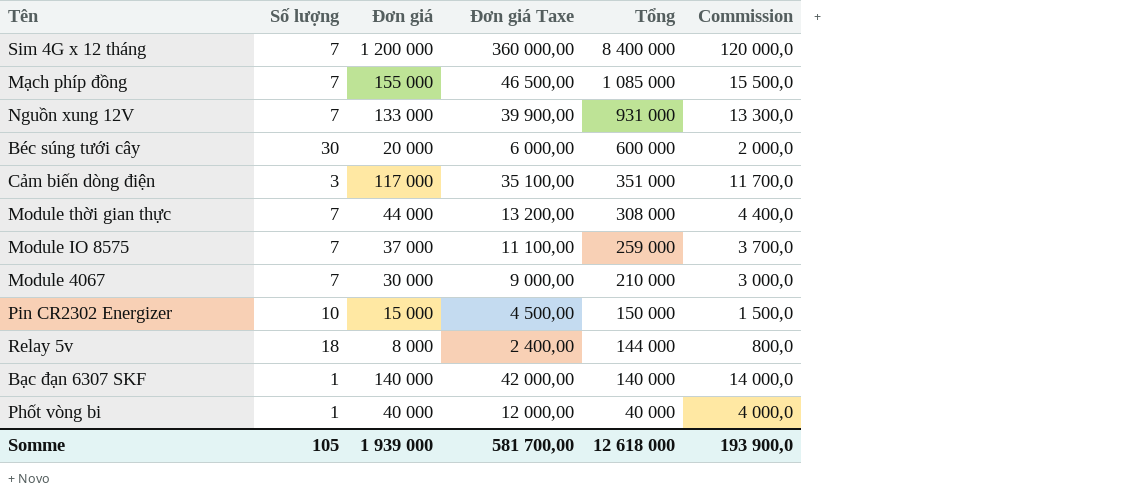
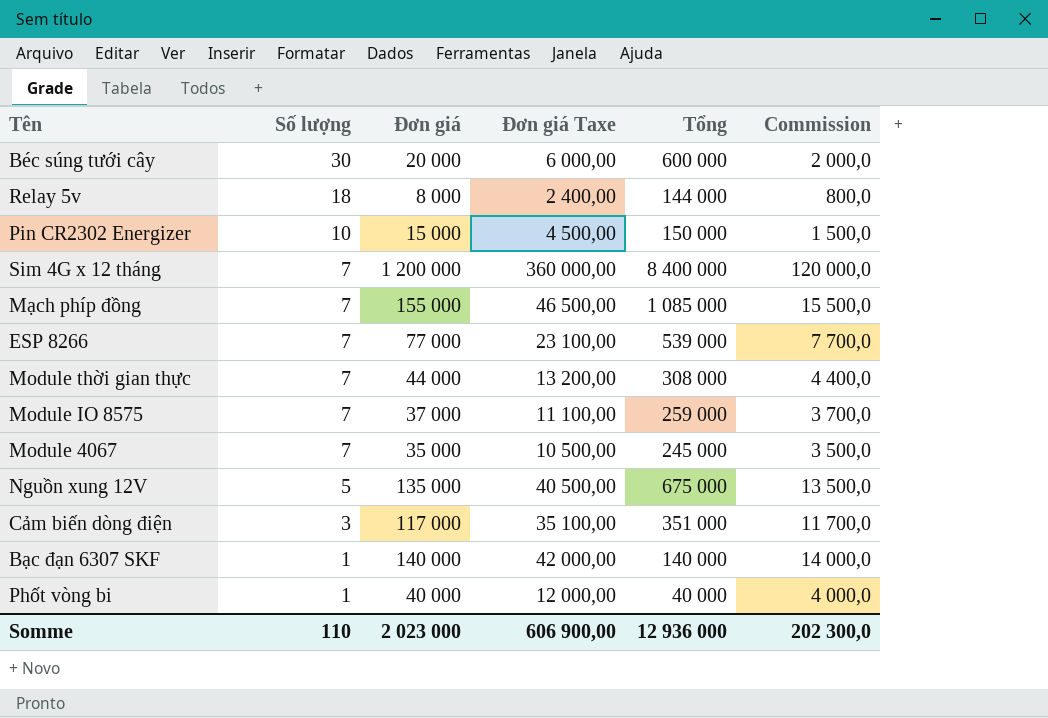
row order: Tổng descending -> Số lượng descending
row ESP 8266: none -> 7 | 77 000 | 23 100,00 | 539 000 | 7 700,0
Module 4067 | Đơn giá: 30 000 -> 35 000
Module 4067 | Đơn giá Taxe: 9 000,00 -> 10 500,00
Module 4067 | Tổng: 210 000 -> 245 000
Module 4067 | Commission: 3 000,0 -> 3 500,0
Nguồn xung 12V | Số lượng: 7 -> 5
Nguồn xung 12V | Đơn giá: 133 000 -> 135 000
Nguồn xung 12V | Đơn giá Taxe: 39 900,00 -> 40 500,00
Nguồn xung 12V | Tổng: 931 000 -> 675 000
Nguồn xung 12V | Commission: 13 300,0 -> 13 500,0
Somme | Số lượng: 105 -> 110
Somme | Đơn giá: 1 939 000 -> 2 023 000
Somme | Đơn giá Taxe: 581 700,00 -> 606 900,00
Somme | Tổng: 12 618 000 -> 12 936 000
Somme | Commission: 193 900,0 -> 202 300,0

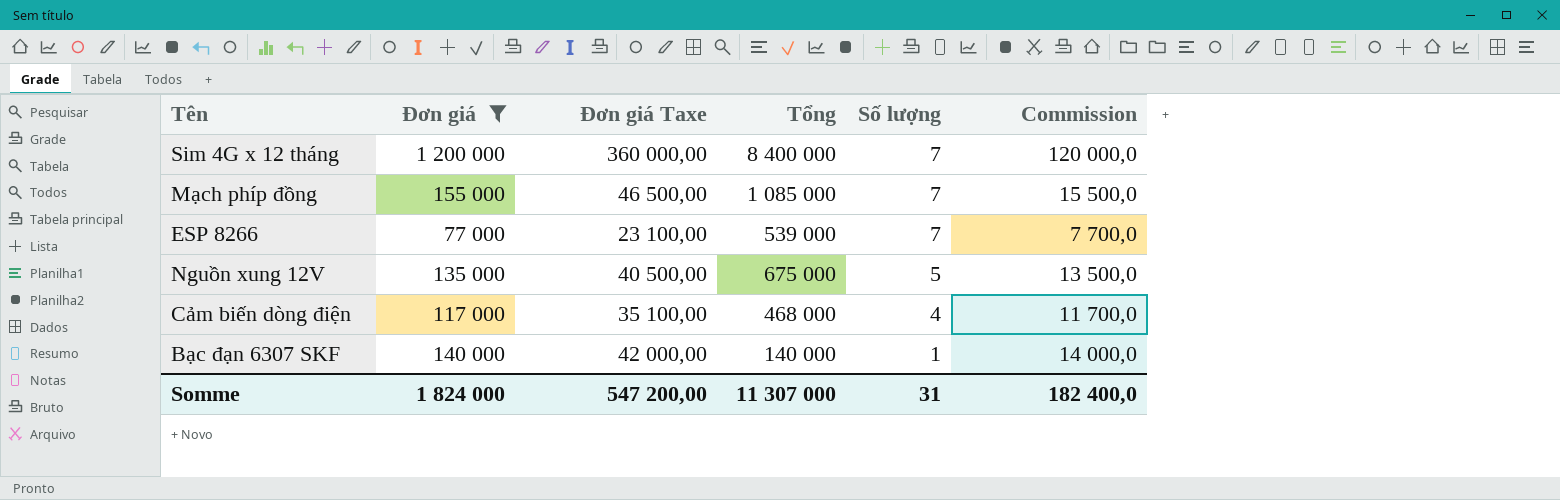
filter: none -> Đơn giá >= 77 000
column Số lượng | position: 2 -> 5
Cảm biến dòng điện | Tổng: 351 000 -> 468 000
Cảm biến dòng điện | Số lượng: 3 -> 4
Somme | Đơn giá: 2 023 000 -> 1 824 000
Somme | Đơn giá Taxe: 606 900,00 -> 547 200,00
Somme | Tổng: 12 936 000 -> 11 307 000
Somme | Số lượng: 110 -> 31
Somme | Commission: 202 300,0 -> 182 400,0

